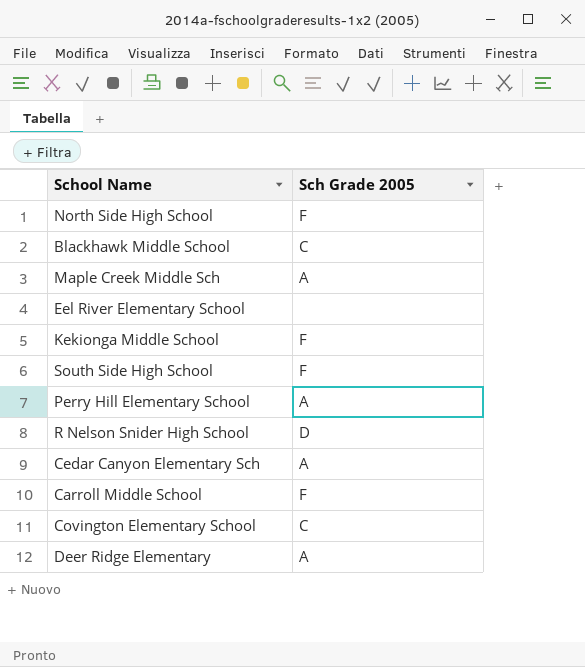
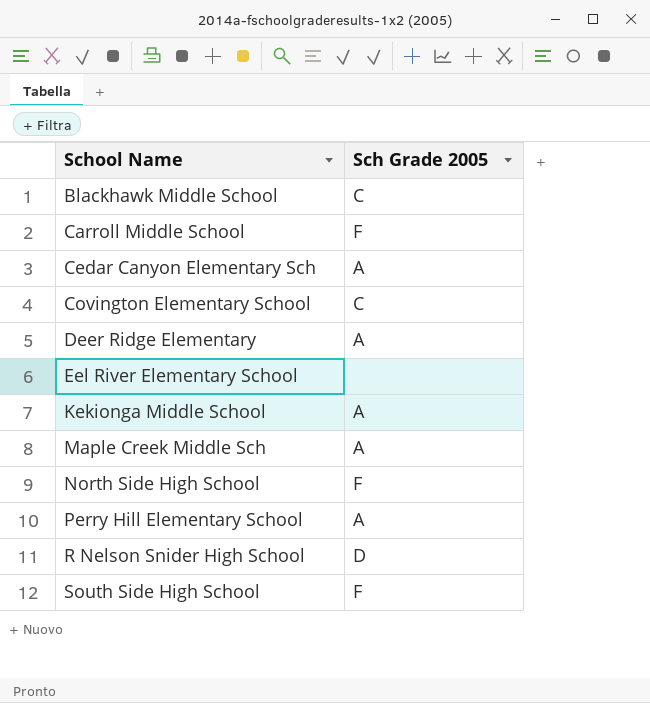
row order: none -> School Name ascending
Kekionga Middle School | Sch Grade 2005: F -> A

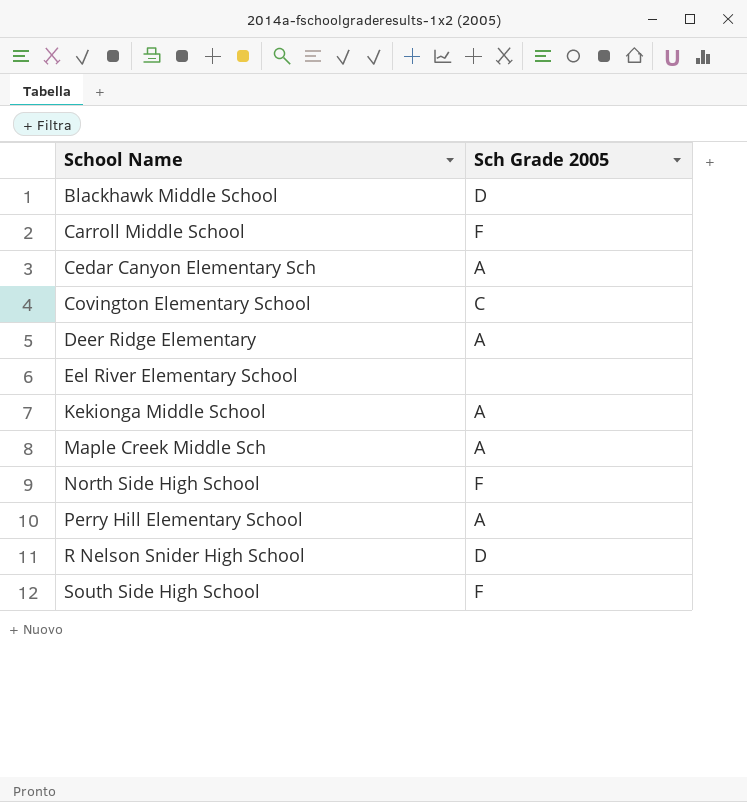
Blackhawk Middle School | Sch Grade 2005: C -> D

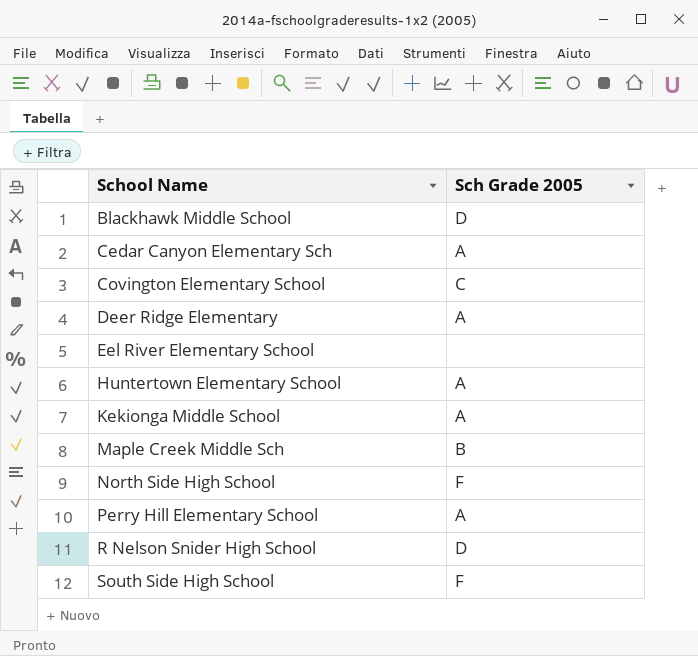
row Carroll Middle School: F -> none
row Huntertown Elementary School: none -> A
Maple Creek Middle Sch | Sch Grade 2005: A -> B

